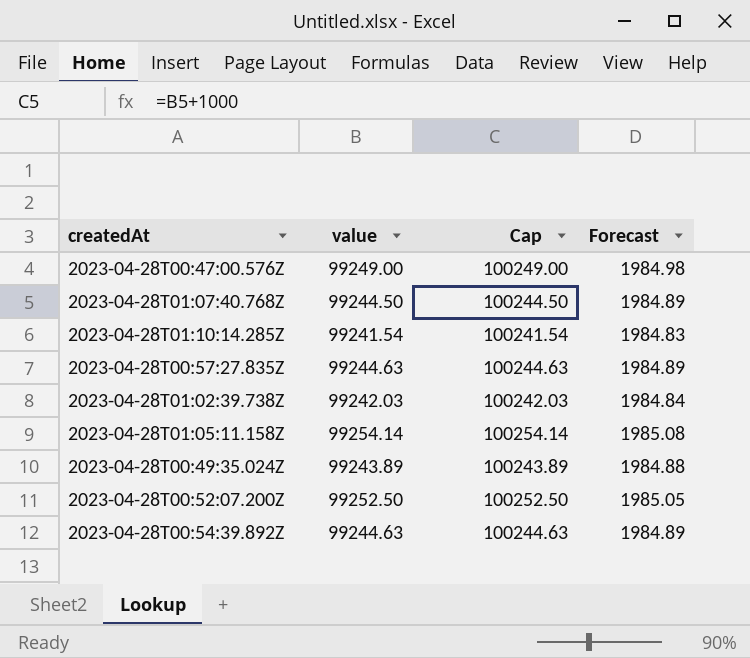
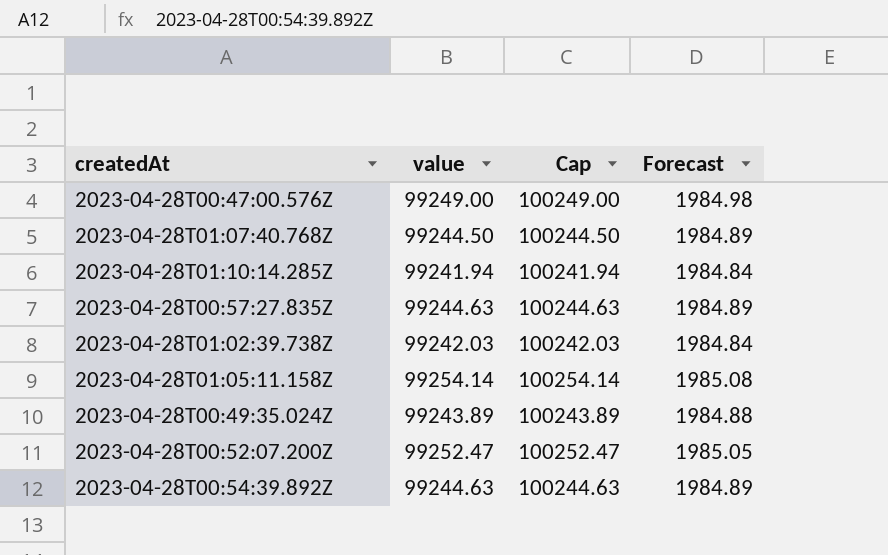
2023-04-28T01:10:14.285Z | value: 99241.54 -> 99241.94
2023-04-28T01:10:14.285Z | Cap: 100241.54 -> 100241.94
2023-04-28T01:10:14.285Z | Forecast: 1984.83 -> 1984.84
2023-04-28T00:52:07.200Z | value: 99252.50 -> 99252.47
2023-04-28T00:52:07.200Z | Cap: 100252.50 -> 100252.47

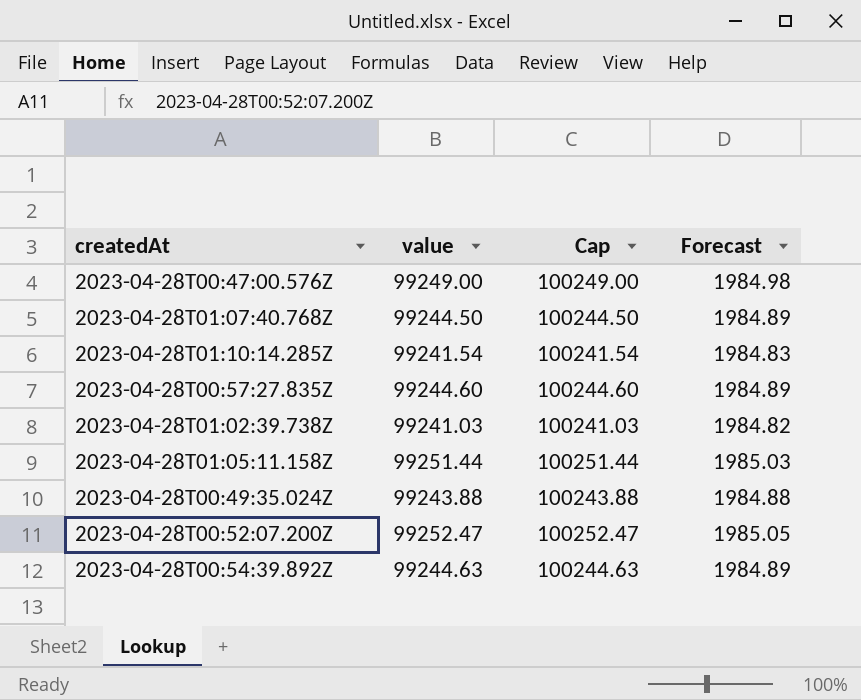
2023-04-28T01:10:14.285Z | value: 99241.94 -> 99241.54
2023-04-28T01:10:14.285Z | Cap: 100241.94 -> 100241.54
2023-04-28T01:10:14.285Z | Forecast: 1984.84 -> 1984.83
2023-04-28T00:57:27.835Z | value: 99244.63 -> 99244.60
2023-04-28T00:57:27.835Z | Cap: 100244.63 -> 100244.60
2023-04-28T01:02:39.738Z | value: 99242.03 -> 99241.03
2023-04-28T01:02:39.738Z | Cap: 100242.03 -> 100241.03
2023-04-28T01:02:39.738Z | Forecast: 1984.84 -> 1984.82
2023-04-28T01:05:11.158Z | value: 99254.14 -> 99251.44
2023-04-28T01:05:11.158Z | Cap: 100254.14 -> 100251.44
2023-04-28T01:05:11.158Z | Forecast: 1985.08 -> 1985.03
2023-04-28T00:49:35.024Z | value: 99243.89 -> 99243.88
2023-04-28T00:49:35.024Z | Cap: 100243.89 -> 100243.88

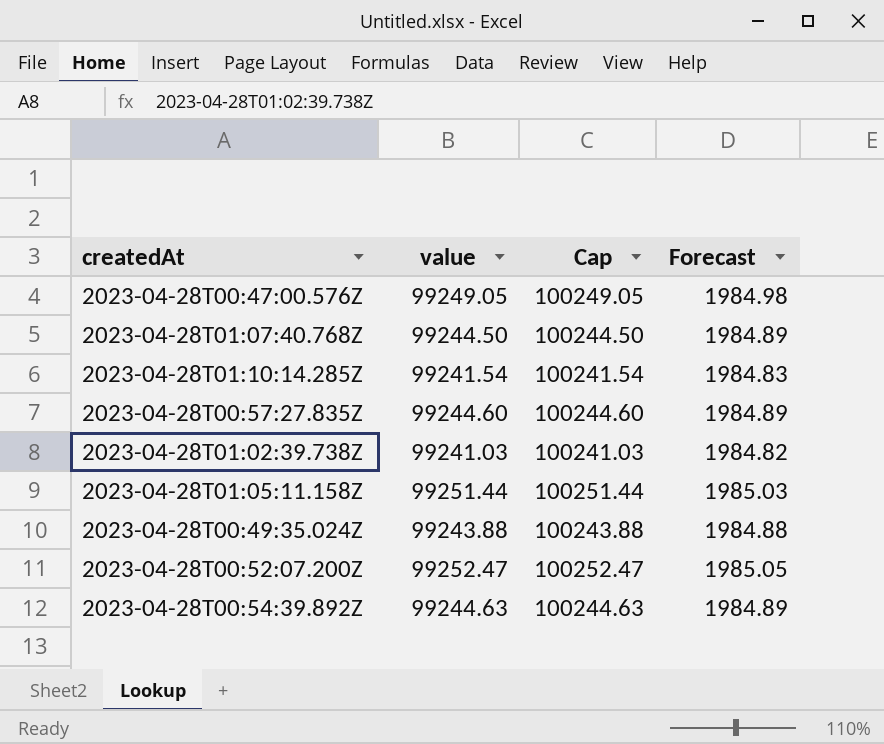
2023-04-28T00:47:00.576Z | value: 99249.00 -> 99249.05
2023-04-28T00:47:00.576Z | Cap: 100249.00 -> 100249.05

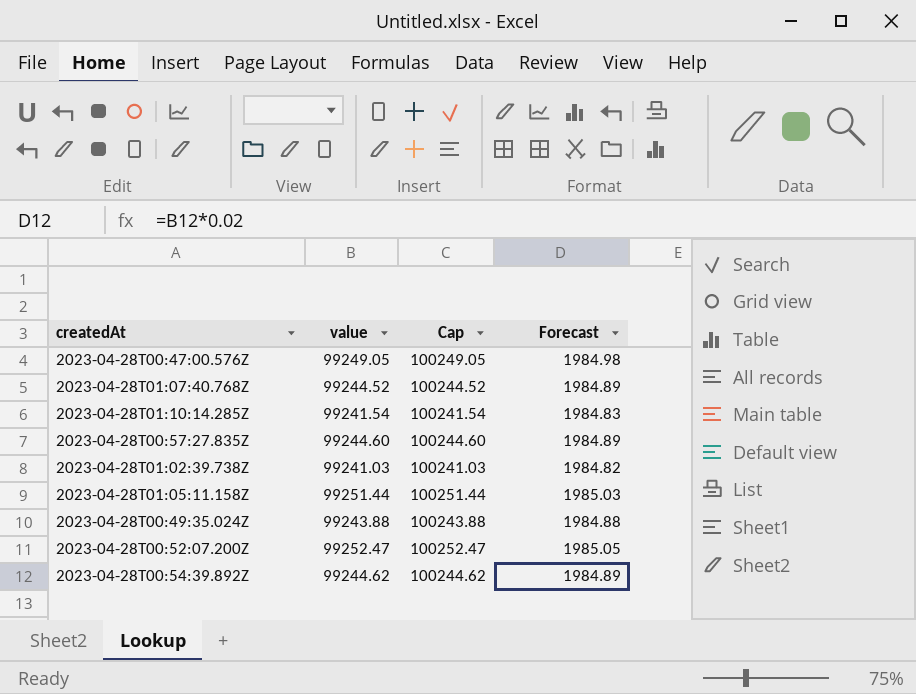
2023-04-28T01:07:40.768Z | value: 99244.50 -> 99244.52
2023-04-28T01:07:40.768Z | Cap: 100244.50 -> 100244.52
2023-04-28T00:54:39.892Z | value: 99244.63 -> 99244.62
2023-04-28T00:54:39.892Z | Cap: 100244.63 -> 100244.62

